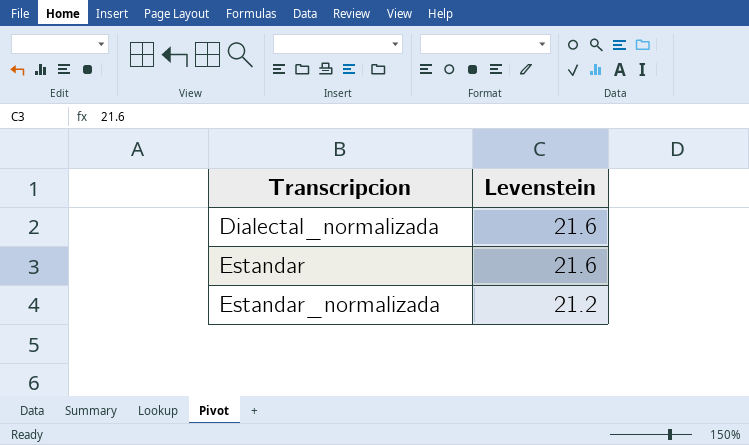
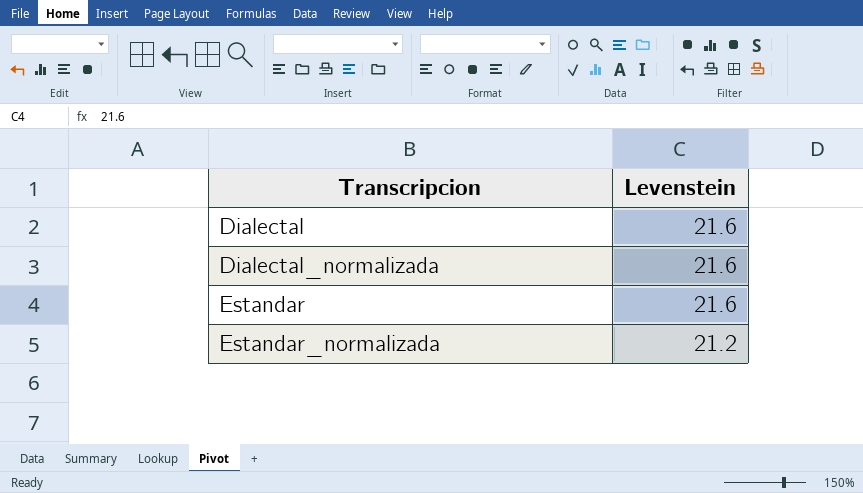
row Dialectal: none -> 21.6

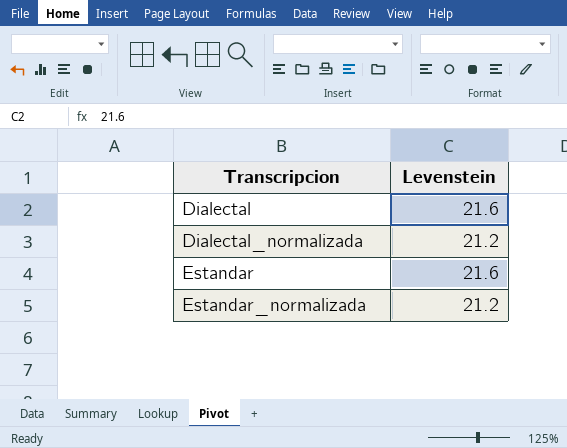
Dialectal_normalizada | Levenstein: 21.6 -> 21.2

